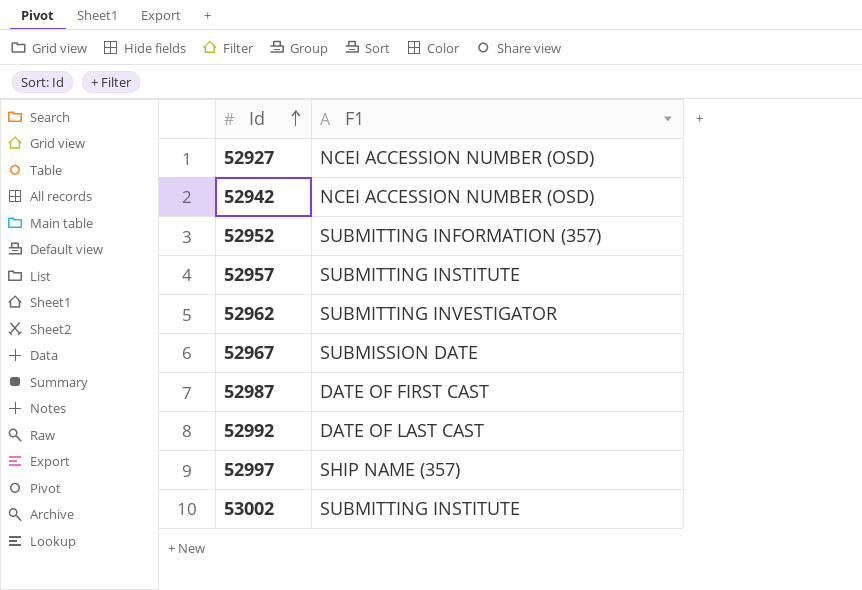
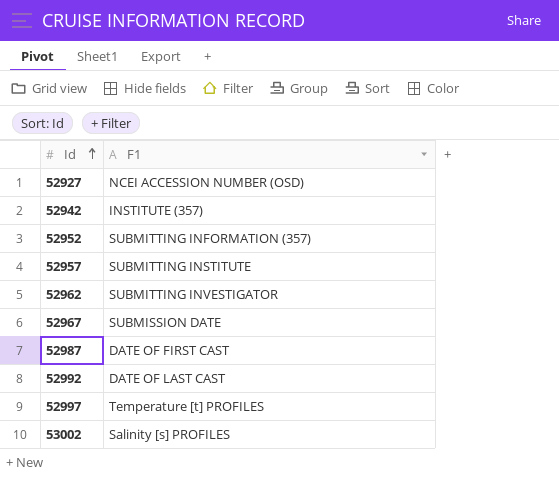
52942 | F1: NCEI ACCESSION NUMBER (OSD) -> INSTITUTE (357)
52997 | F1: SHIP NAME (357) -> Temperature [t] PROFILES
53002 | F1: SUBMITTING INSTITUTE -> Salinity [s] PROFILES

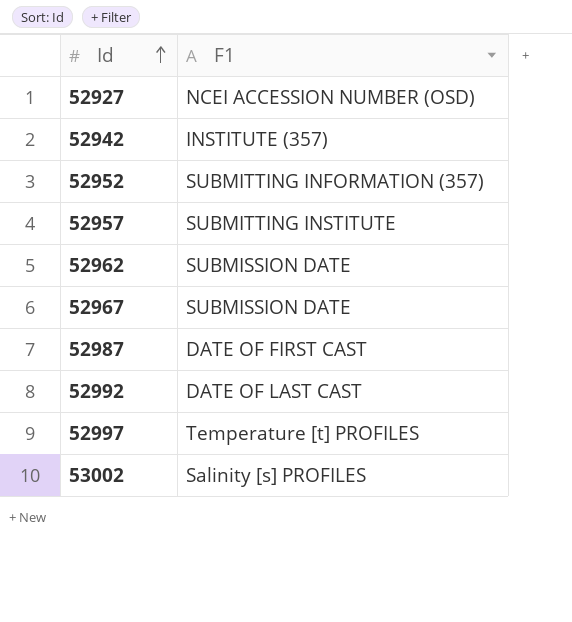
52962 | F1: SUBMITTING INVESTIGATOR -> SUBMISSION DATE

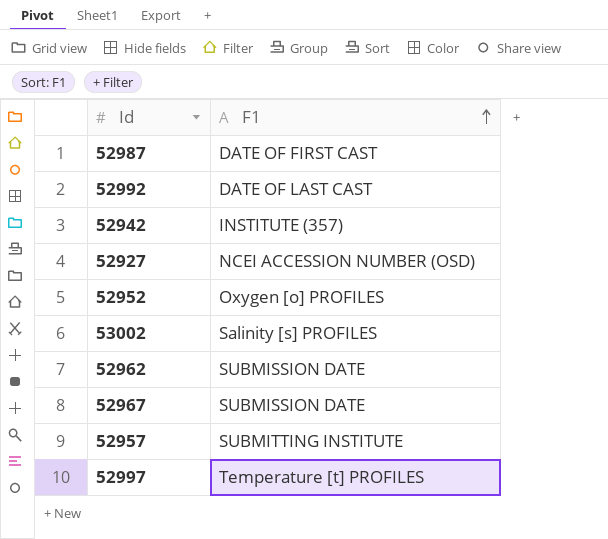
row order: Id ascending -> F1 ascending
52952 | F1: SUBMITTING INFORMATION (357) -> Oxygen [o] PROFILES

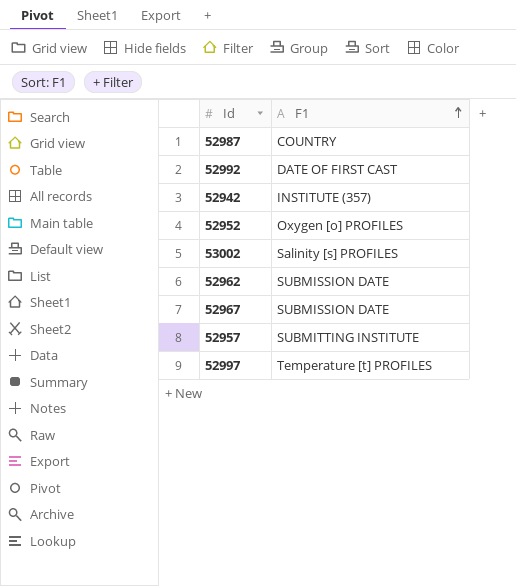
row 52927: NCEI ACCESSION NUMBER (OSD) -> none
52987 | F1: DATE OF FIRST CAST -> COUNTRY
52992 | F1: DATE OF LAST CAST -> DATE OF FIRST CAST

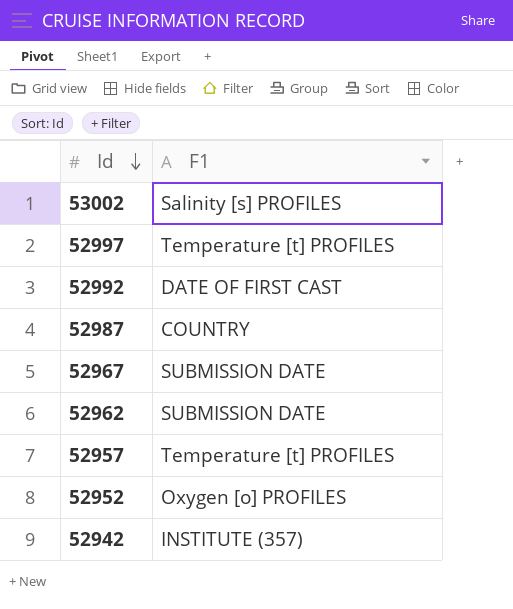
row order: F1 ascending -> Id descending
52957 | F1: SUBMITTING INSTITUTE -> Temperature [t] PROFILES

